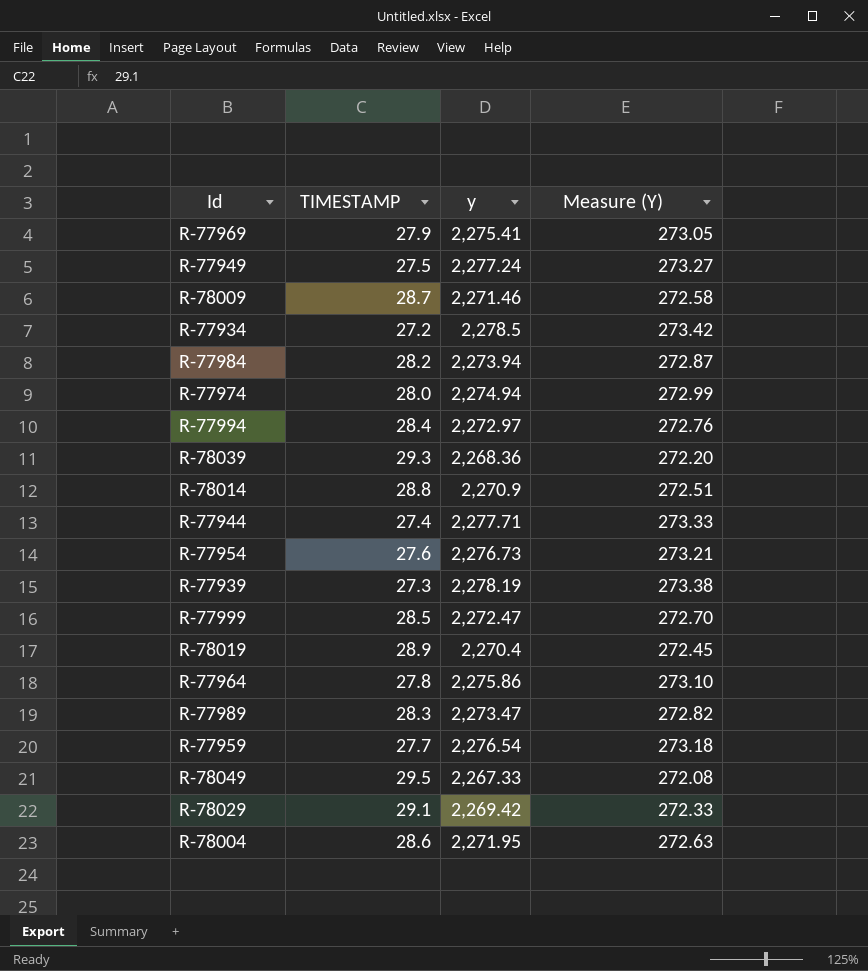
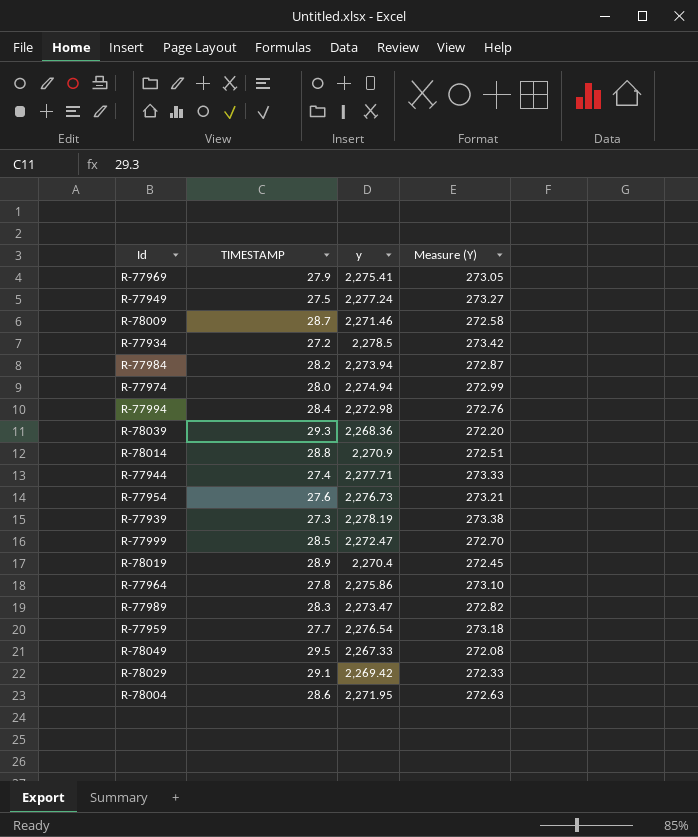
R-77994 | y: 2,272.97 -> 2,272.98

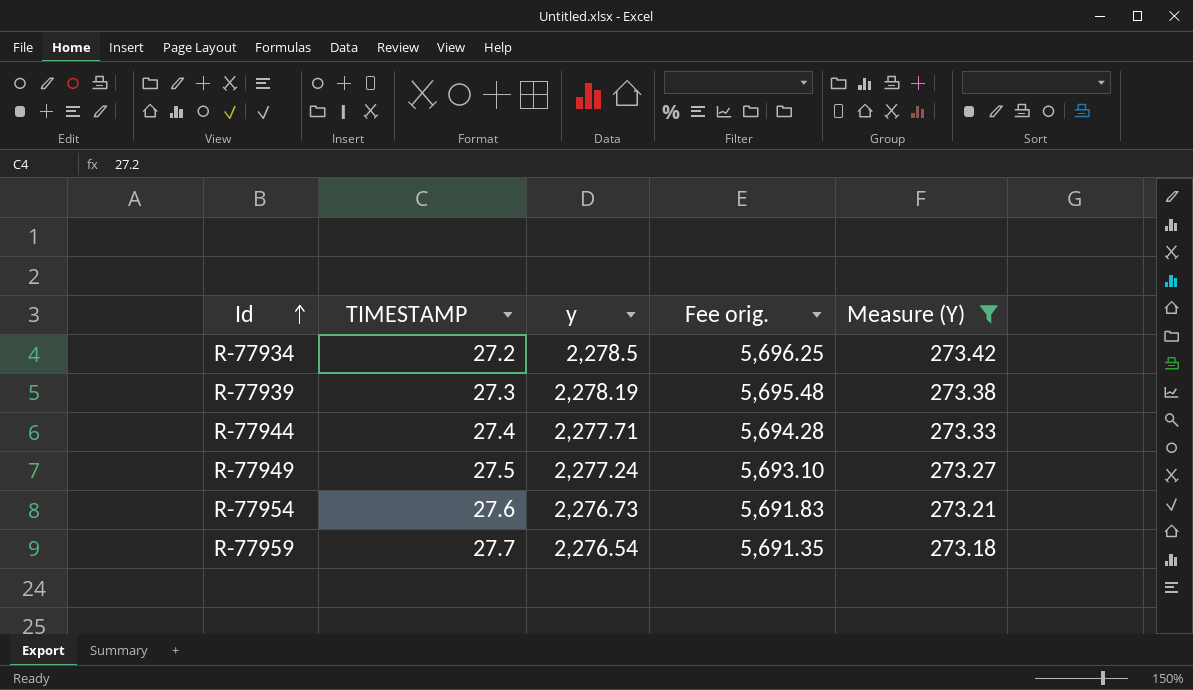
filter: none -> Measure (Y) >= 273.18
row order: none -> Id ascending
column Fee orig. | formula: none -> [y] * 2.5

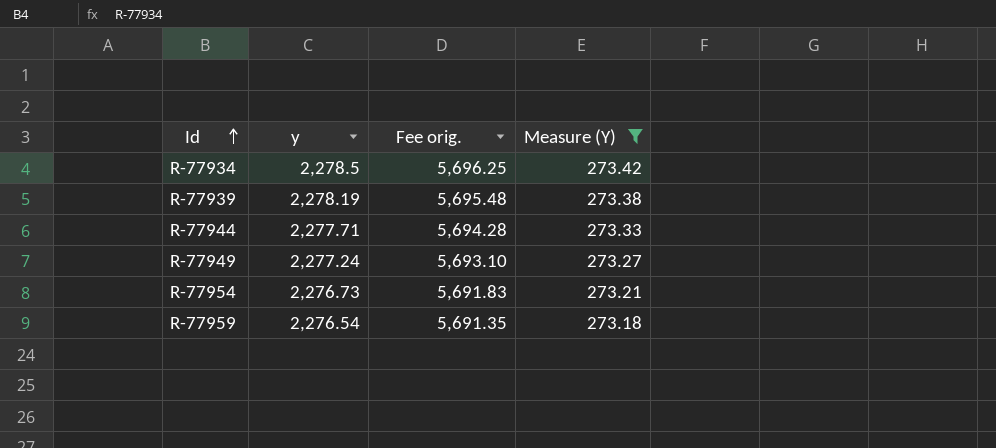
column TIMESTAMP | position: 2 -> none

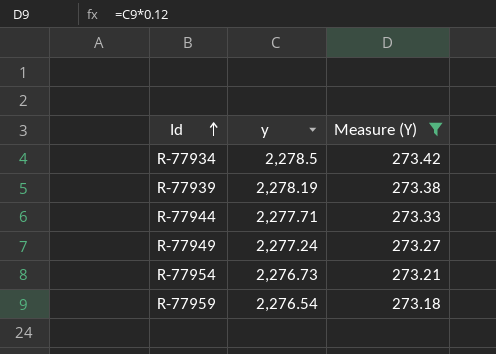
column Fee orig. | formula: [y] * 2.5 -> none

